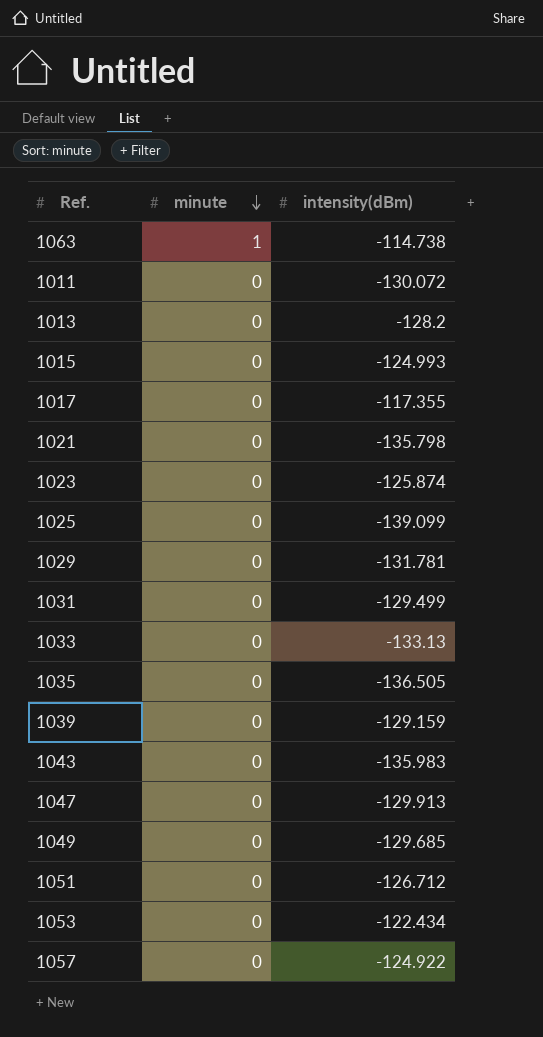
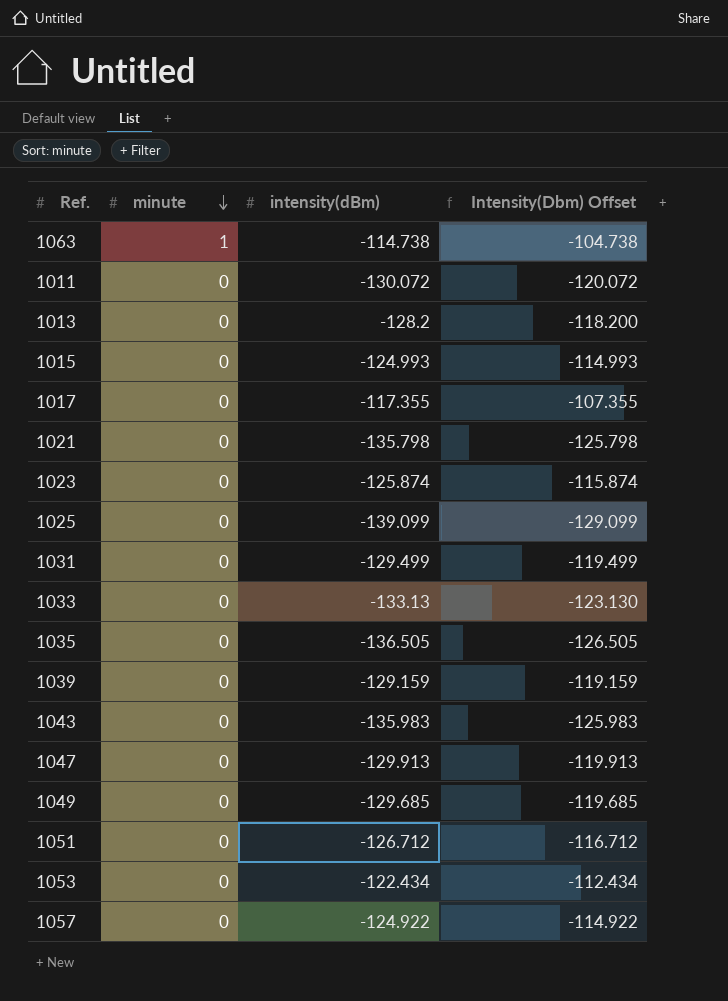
column Intensity(Dbm) Offset | formula: none -> [intensity(dBm)] + 10
row 1029: 0 | -131.781 -> none

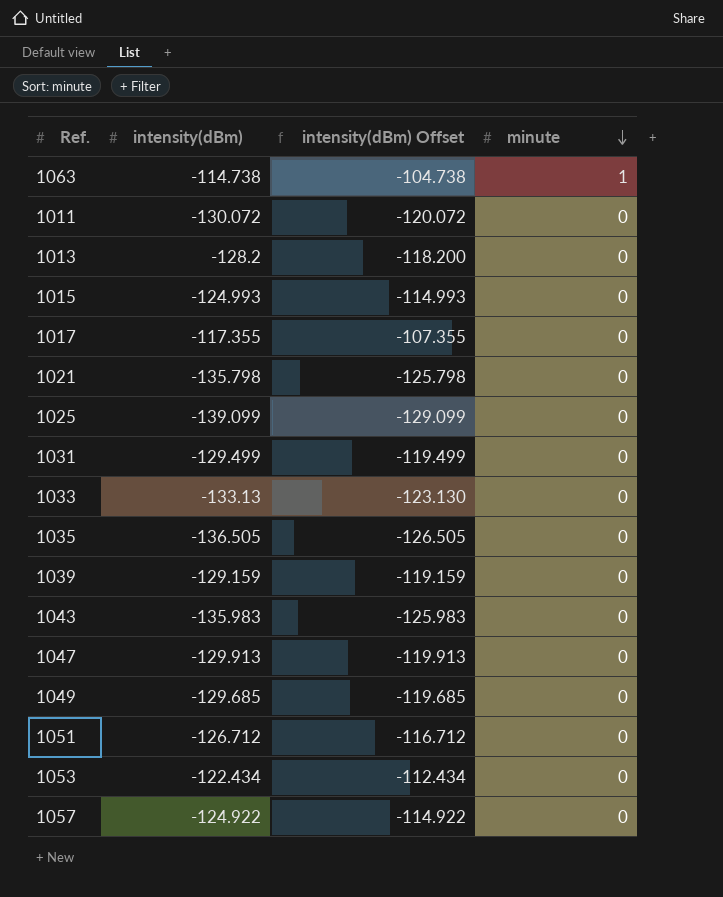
column name: Intensity(Dbm) Offset -> intensity(dBm) Offset
column minute | position: 2 -> 4
row 1023: 0 | -125.874 | -115.874 -> none

